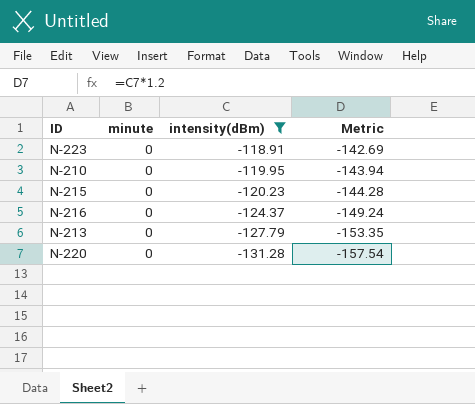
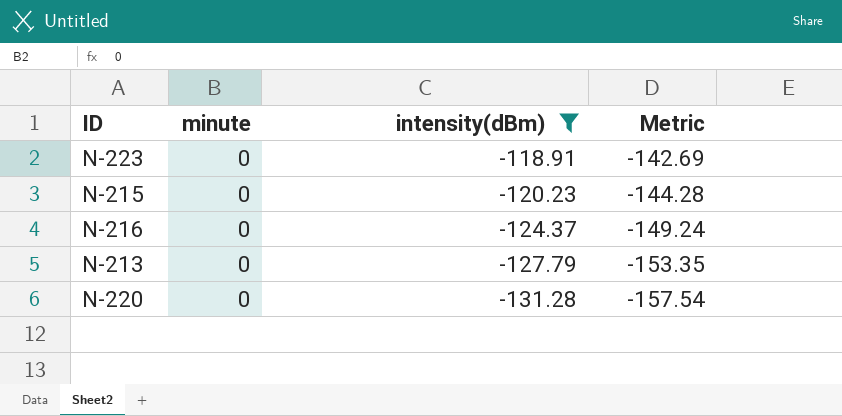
row N-210: 0 | -119.95 | -143.94 -> none

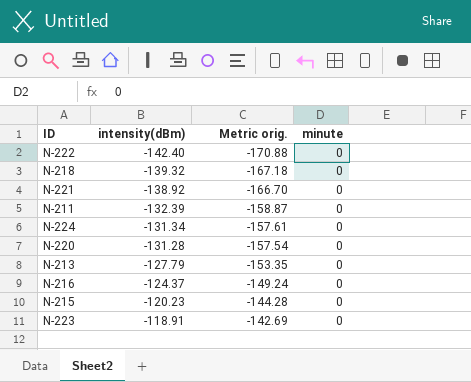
filter: intensity(dBm) >= -131.28 -> none
row order: intensity(dBm) descending -> intensity(dBm) ascending
column name: Metric -> Metric orig.
column minute | position: 2 -> 4

